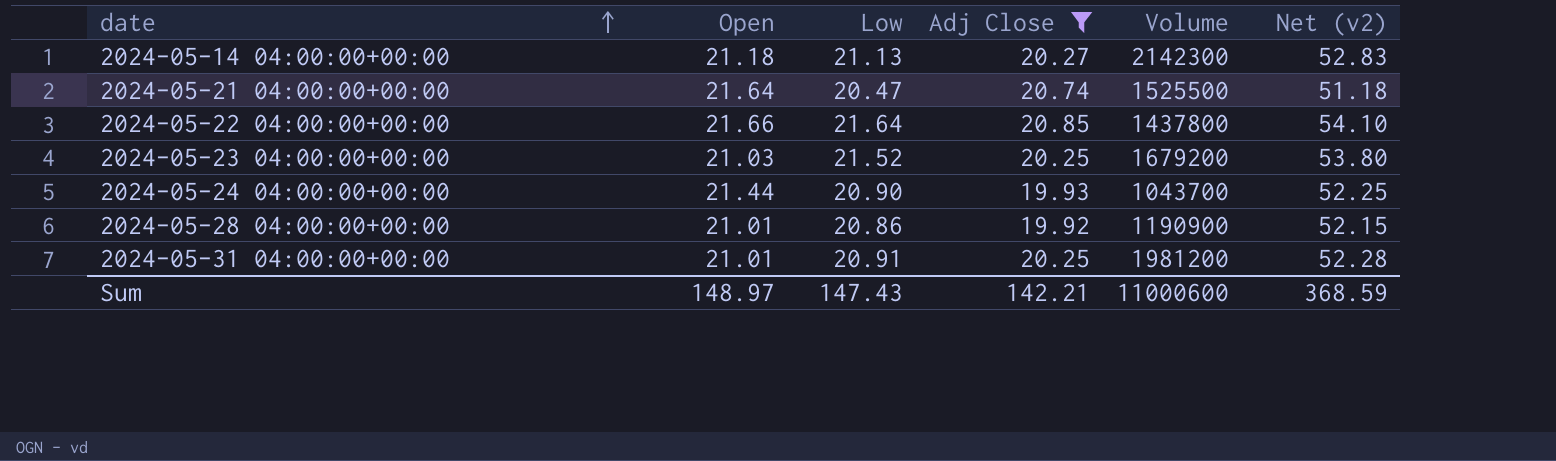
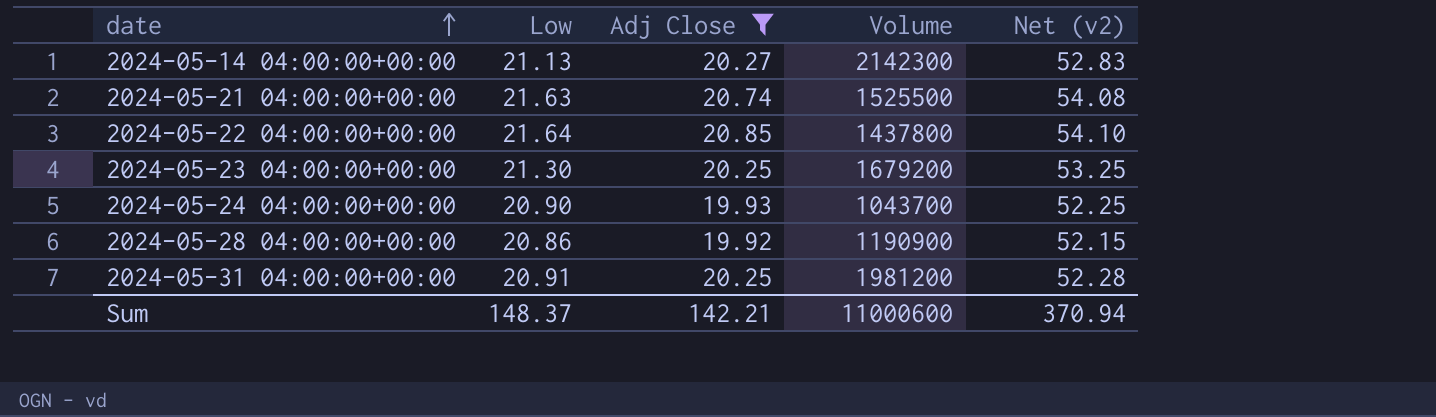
column Open | position: 2 -> none
2024-05-21 04:00:00+00:00 | Low: 20.47 -> 21.63
2024-05-21 04:00:00+00:00 | Net (v2): 51.18 -> 54.08
2024-05-23 04:00:00+00:00 | Low: 21.52 -> 21.30
2024-05-23 04:00:00+00:00 | Net (v2): 53.80 -> 53.25
Sum | Low: 147.43 -> 148.37
Sum | Net (v2): 368.59 -> 370.94

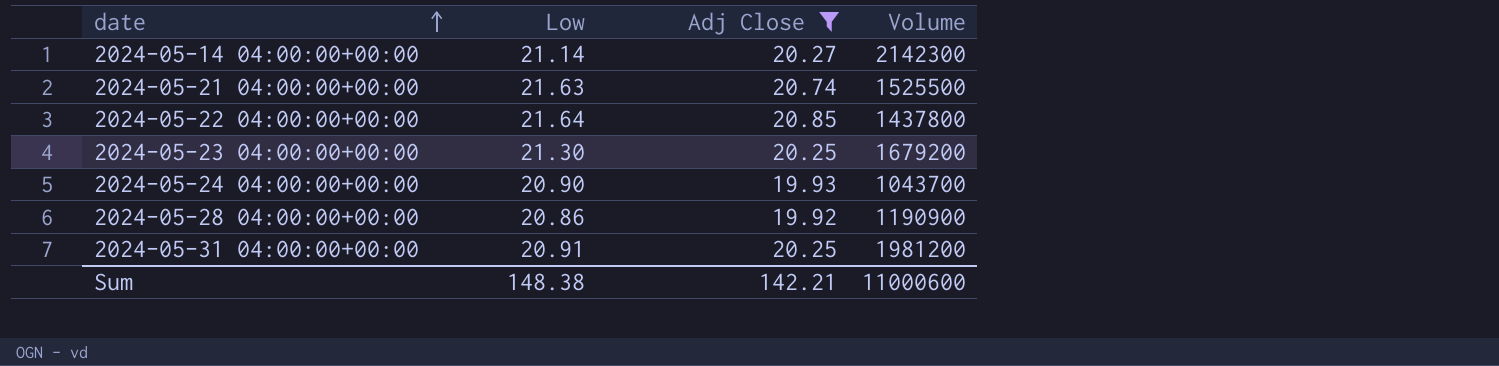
column Net (v2) | formula: [Low] * 2.5 -> none
2024-05-14 04:00:00+00:00 | Low: 21.13 -> 21.14
Sum | Low: 148.37 -> 148.38

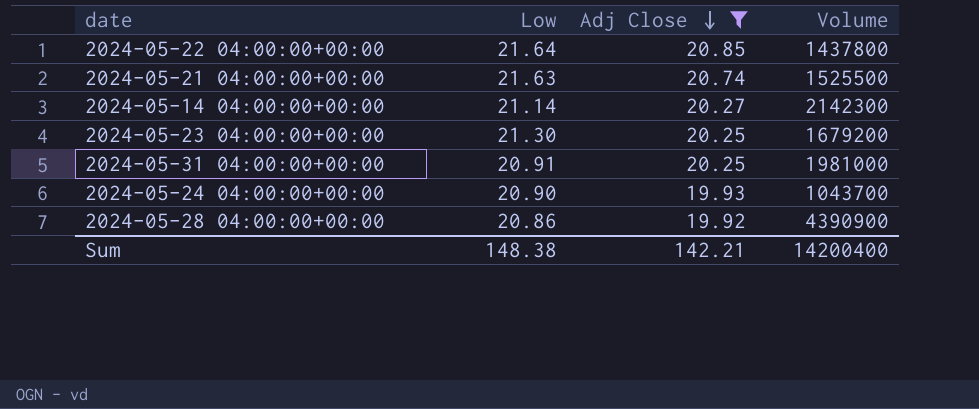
row order: date ascending -> Adj Close descending
2024-05-31 04:00:00+00:00 | Volume: 1981200 -> 1981000
2024-05-28 04:00:00+00:00 | Volume: 1190900 -> 4390900
Sum | Volume: 11000600 -> 14200400

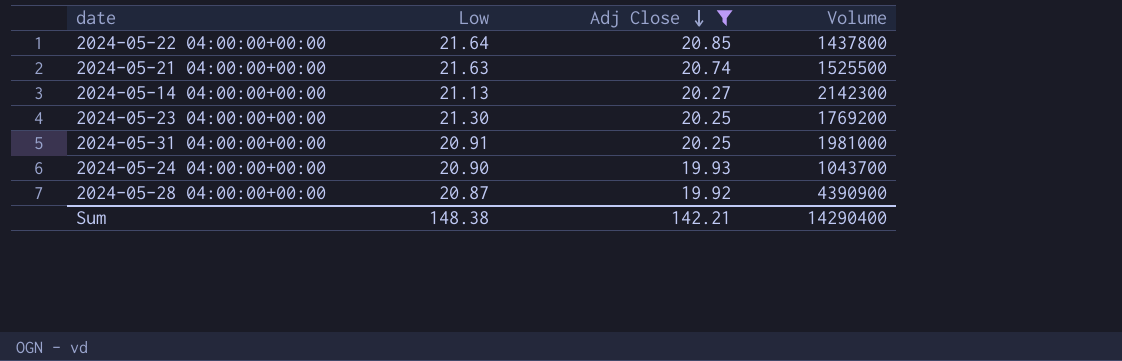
2024-05-14 04:00:00+00:00 | Low: 21.14 -> 21.13
2024-05-23 04:00:00+00:00 | Volume: 1679200 -> 1769200
2024-05-28 04:00:00+00:00 | Low: 20.86 -> 20.87
Sum | Volume: 14200400 -> 14290400

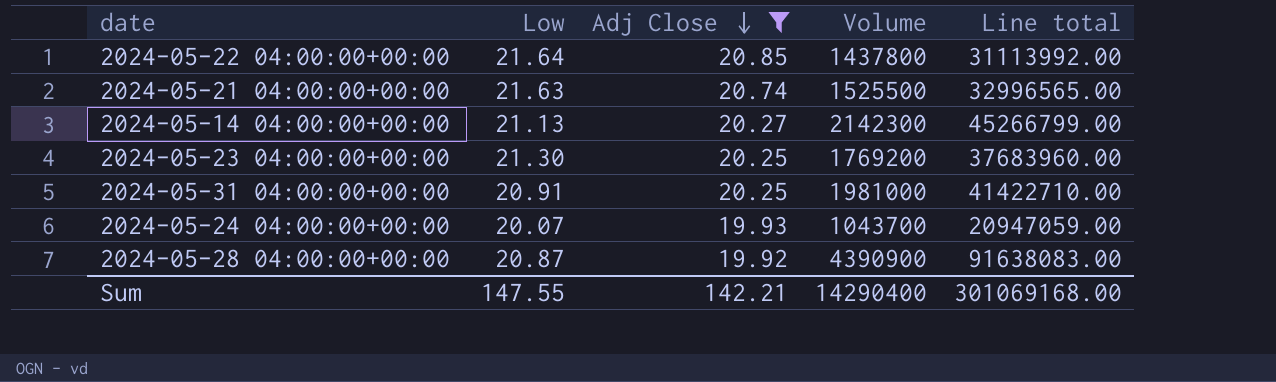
column Line total | formula: none -> [Low] * [Volume]
2024-05-24 04:00:00+00:00 | Low: 20.90 -> 20.07
Sum | Low: 148.38 -> 147.55

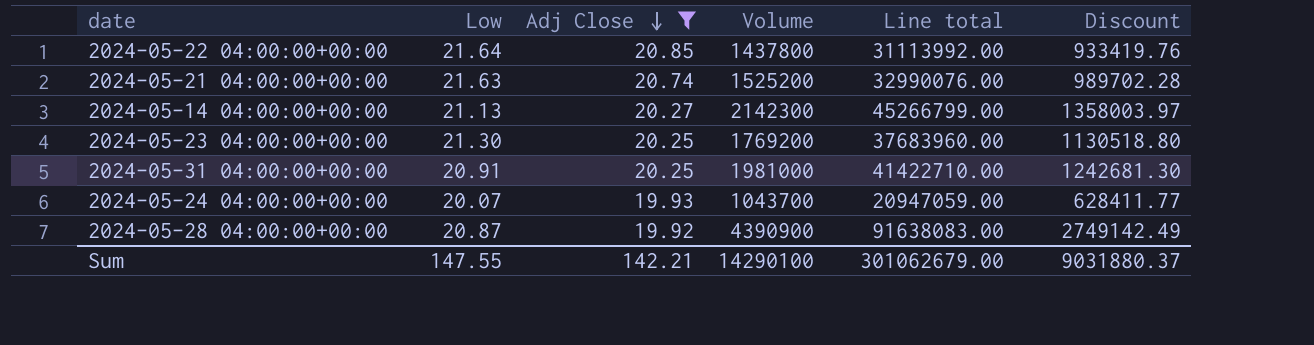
column Discount | formula: none -> [Line total] * 0.03
2024-05-21 04:00:00+00:00 | Volume: 1525500 -> 1525200
2024-05-21 04:00:00+00:00 | Line total: 32996565.00 -> 32990076.00
Sum | Volume: 14290400 -> 14290100
Sum | Line total: 301069168.00 -> 301062679.00

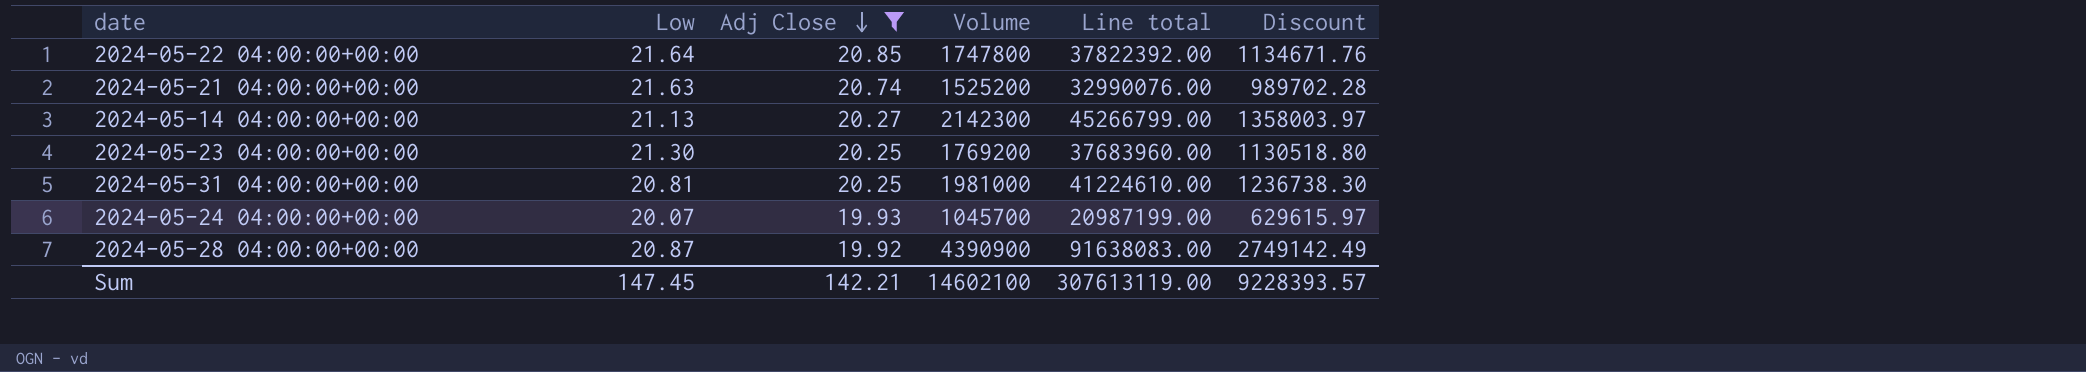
2024-05-22 04:00:00+00:00 | Volume: 1437800 -> 1747800
2024-05-22 04:00:00+00:00 | Line total: 31113992.00 -> 37822392.00
2024-05-22 04:00:00+00:00 | Discount: 933419.76 -> 1134671.76
2024-05-31 04:00:00+00:00 | Low: 20.91 -> 20.81
2024-05-31 04:00:00+00:00 | Line total: 41422710.00 -> 41224610.00
2024-05-31 04:00:00+00:00 | Discount: 1242681.30 -> 1236738.30
2024-05-24 04:00:00+00:00 | Volume: 1043700 -> 1045700
2024-05-24 04:00:00+00:00 | Line total: 20947059.00 -> 20987199.00
2024-05-24 04:00:00+00:00 | Discount: 628411.77 -> 629615.97
Sum | Low: 147.55 -> 147.45
Sum | Volume: 14290100 -> 14602100
Sum | Line total: 301062679.00 -> 307613119.00
Sum | Discount: 9031880.37 -> 9228393.57

